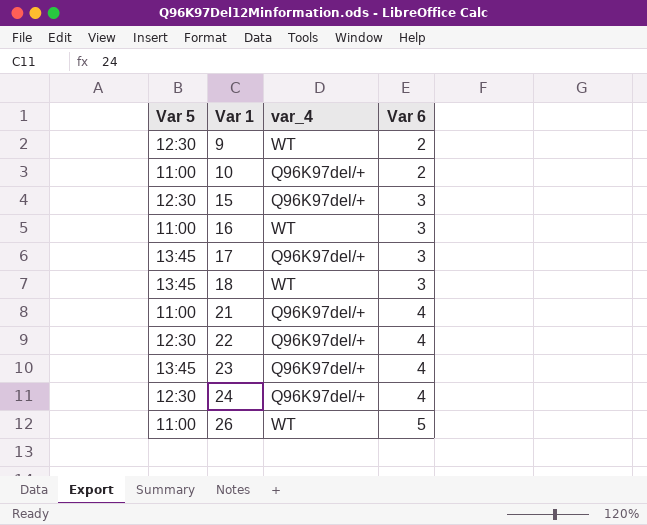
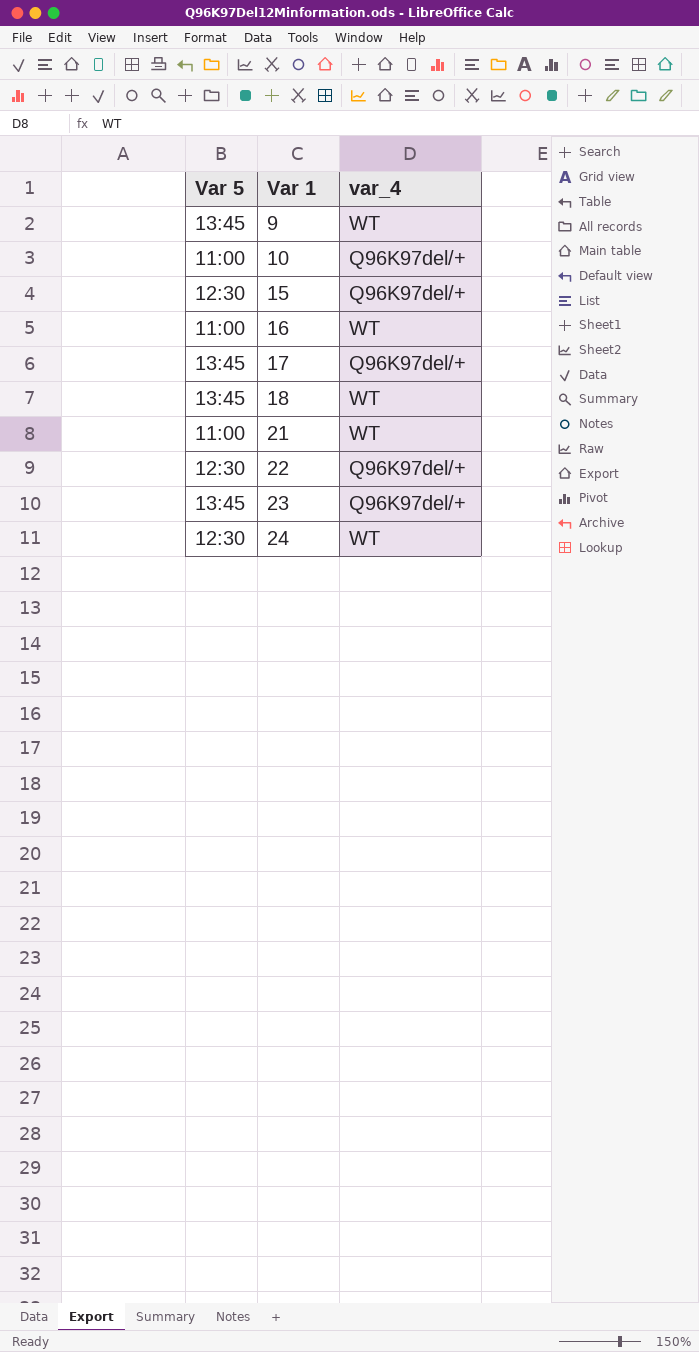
column Var 6 | position: 4 -> none
row 26: 11:00 | WT | 5 -> none
9 | Var 5: 12:30 -> 13:45
21 | var_4: Q96K97del/+ -> WT
24 | var_4: Q96K97del/+ -> WT

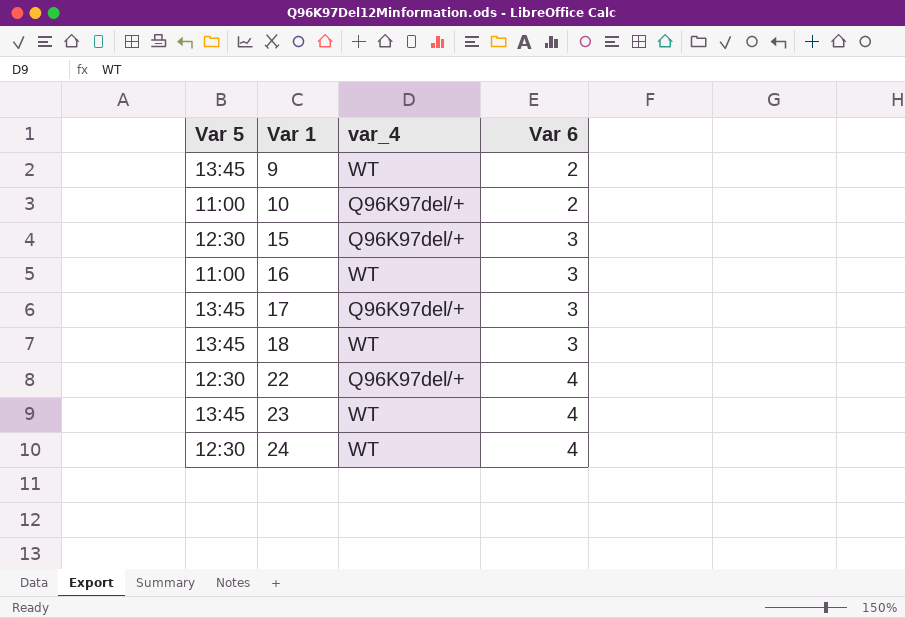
column Var 6 | position: none -> 4
row 21: 11:00 | WT -> none
23 | var_4: Q96K97del/+ -> WT

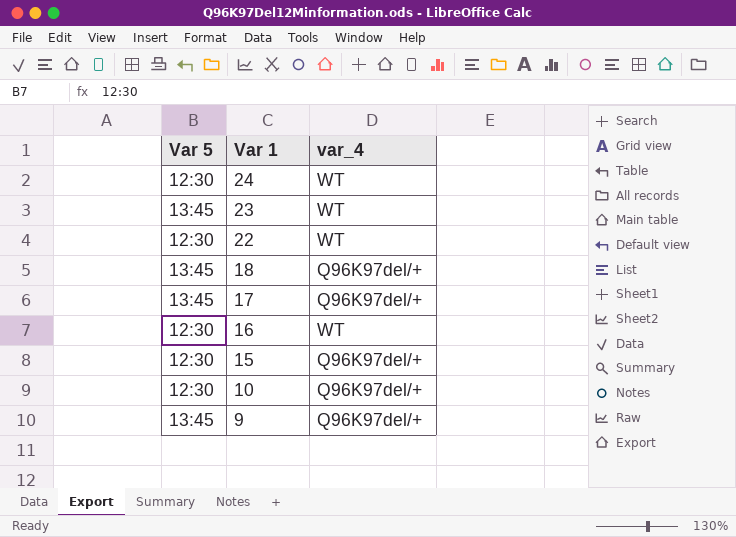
row order: Var 1 ascending -> Var 1 descending
column Var 6 | position: 4 -> none
22 | var_4: Q96K97del/+ -> WT
18 | var_4: WT -> Q96K97del/+
16 | Var 5: 11:00 -> 12:30
10 | Var 5: 11:00 -> 12:30
9 | var_4: WT -> Q96K97del/+

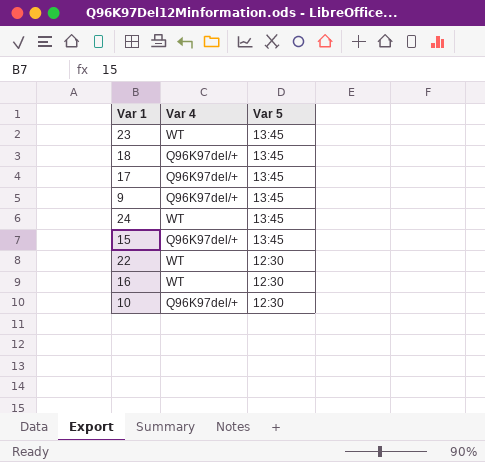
row order: Var 1 descending -> Var 5 descending
column name: var_4 -> Var 4
column Var 5 | position: 1 -> 3
24 | Var 5: 12:30 -> 13:45
15 | Var 5: 12:30 -> 13:45

